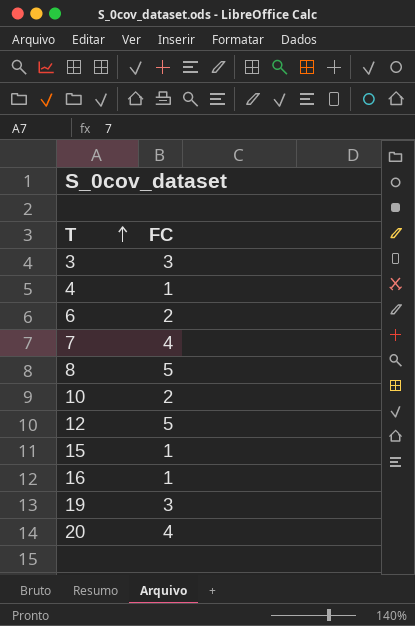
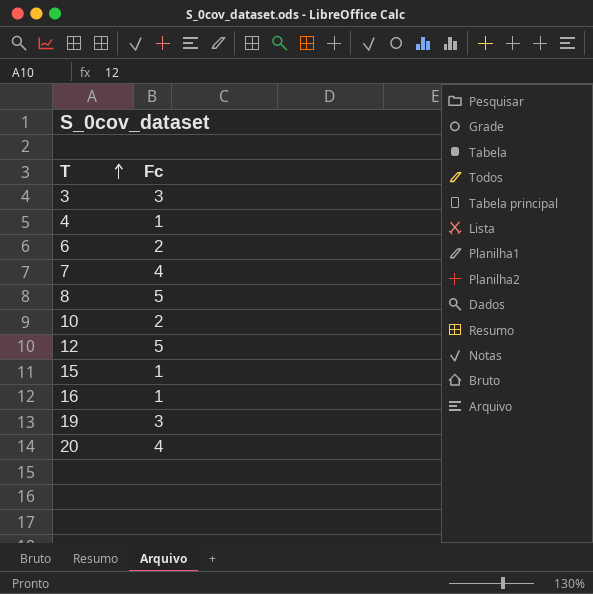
column name: FC -> Fc

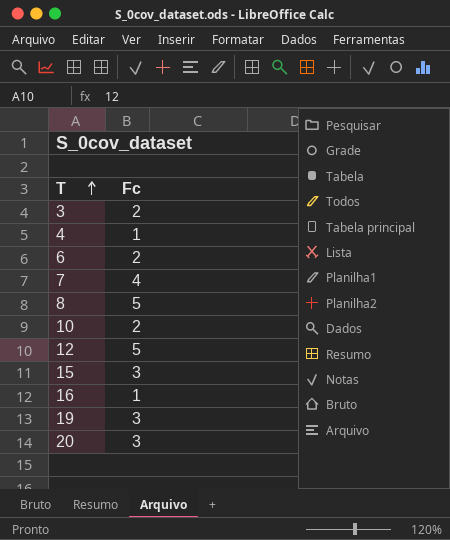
3 | Fc: 3 -> 2
15 | Fc: 1 -> 3
20 | Fc: 4 -> 3

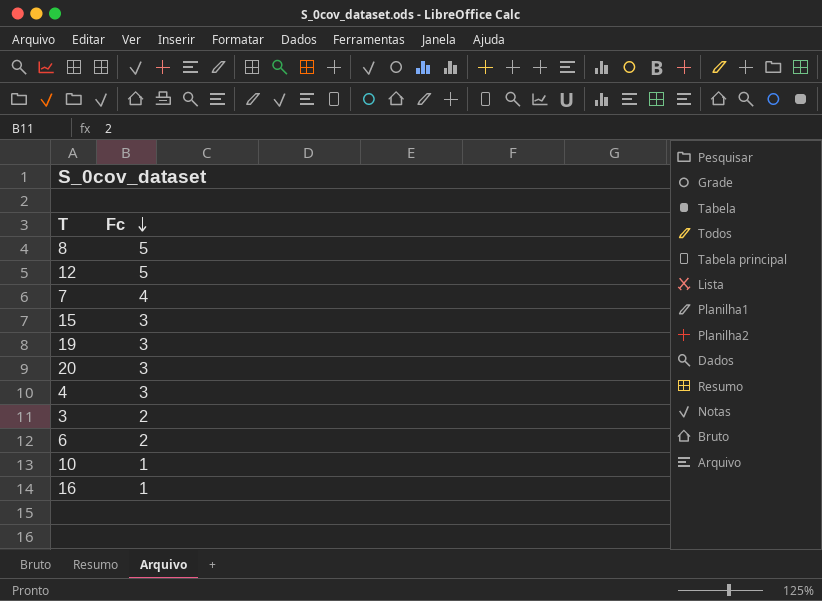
row order: T ascending -> Fc descending
4 | Fc: 1 -> 3
10 | Fc: 2 -> 1

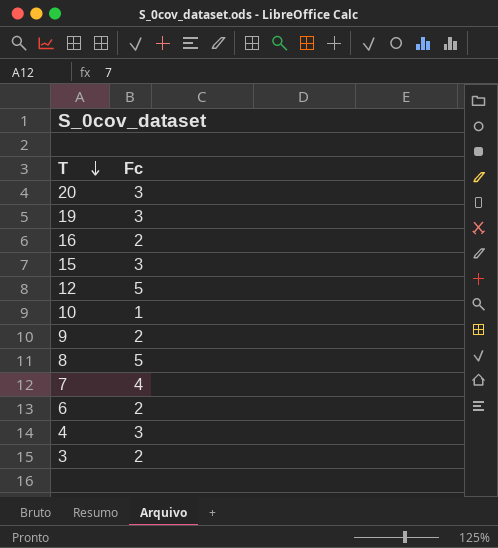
row order: Fc descending -> T descending
16 | Fc: 1 -> 2
row 9: none -> 2

